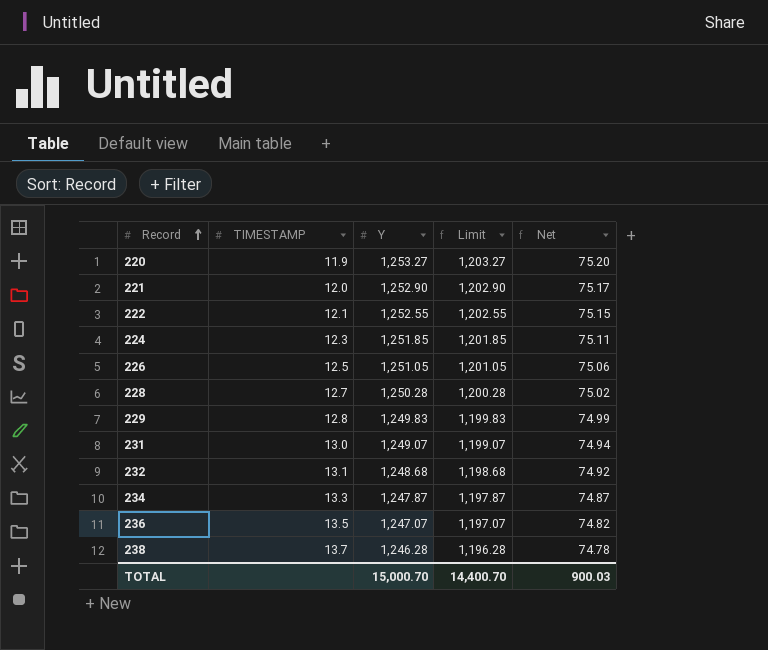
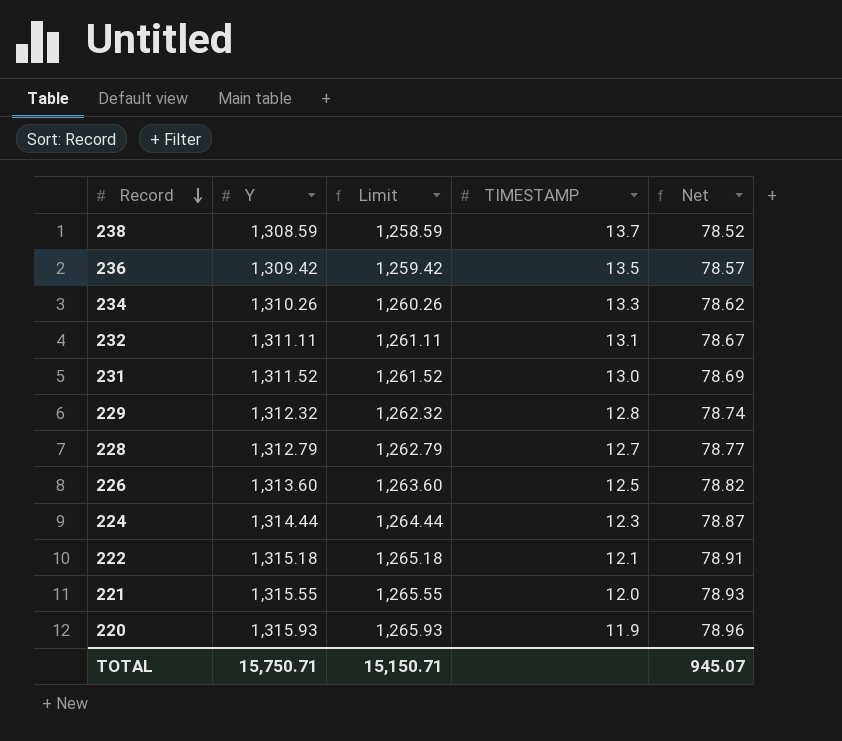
row order: Record ascending -> Record descending
column TIMESTAMP | position: 2 -> 4
238 | Y: 1,246.28 -> 1,308.59
238 | Limit: 1,196.28 -> 1,258.59
238 | Net: 74.78 -> 78.52
236 | Y: 1,247.07 -> 1,309.42
236 | Limit: 1,197.07 -> 1,259.42
236 | Net: 74.82 -> 78.57
234 | Y: 1,247.87 -> 1,310.26
234 | Limit: 1,197.87 -> 1,260.26
234 | Net: 74.87 -> 78.62
232 | Y: 1,248.68 -> 1,311.11
232 | Limit: 1,198.68 -> 1,261.11
232 | Net: 74.92 -> 78.67
231 | Y: 1,249.07 -> 1,311.52
231 | Limit: 1,199.07 -> 1,261.52
231 | Net: 74.94 -> 78.69
229 | Y: 1,249.83 -> 1,312.32
229 | Limit: 1,199.83 -> 1,262.32
229 | Net: 74.99 -> 78.74
228 | Y: 1,250.28 -> 1,312.79
228 | Limit: 1,200.28 -> 1,262.79
228 | Net: 75.02 -> 78.77
226 | Y: 1,251.05 -> 1,313.60
226 | Limit: 1,201.05 -> 1,263.60
226 | Net: 75.06 -> 78.82
224 | Y: 1,251.85 -> 1,314.44
224 | Limit: 1,201.85 -> 1,264.44
224 | Net: 75.11 -> 78.87
222 | Y: 1,252.55 -> 1,315.18
222 | Limit: 1,202.55 -> 1,265.18
222 | Net: 75.15 -> 78.91
221 | Y: 1,252.90 -> 1,315.55
221 | Limit: 1,202.90 -> 1,265.55
221 | Net: 75.17 -> 78.93
220 | Y: 1,253.27 -> 1,315.93
220 | Limit: 1,203.27 -> 1,265.93
220 | Net: 75.20 -> 78.96
TOTAL | Y: 15,000.70 -> 15,750.71
TOTAL | Limit: 14,400.70 -> 15,150.71
TOTAL | Net: 900.03 -> 945.07

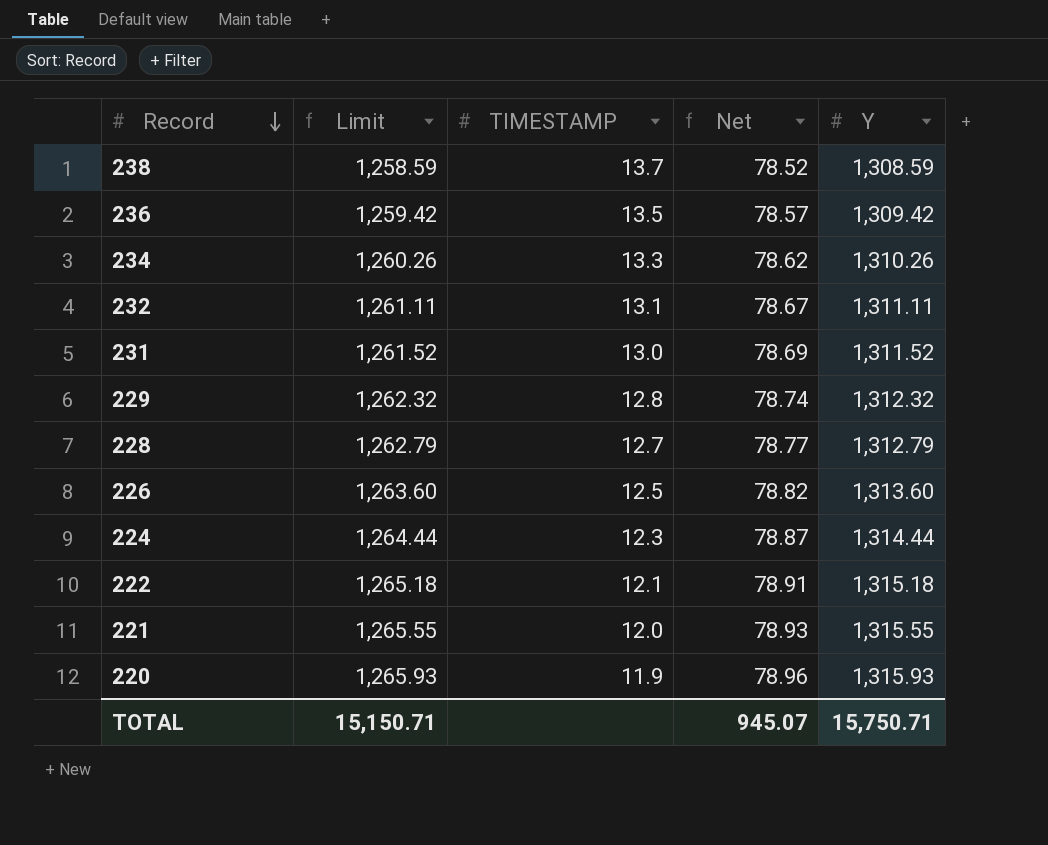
column Y | position: 2 -> 5

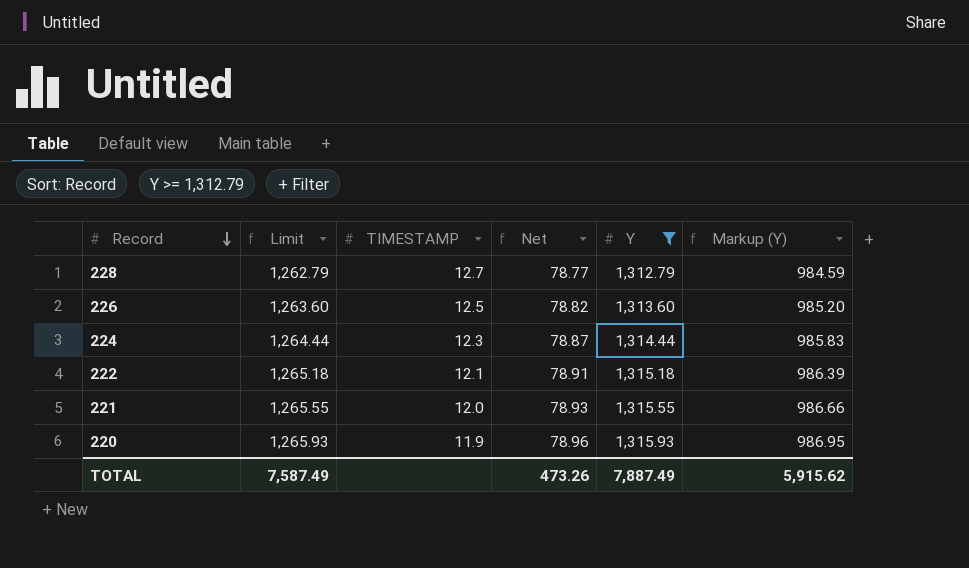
filter: none -> Y >= 1,312.79
column Markup (Y) | formula: none -> [Y] * 0.75
TOTAL | Limit: 15,150.71 -> 7,587.49
TOTAL | Net: 945.07 -> 473.26
TOTAL | Y: 15,750.71 -> 7,887.49

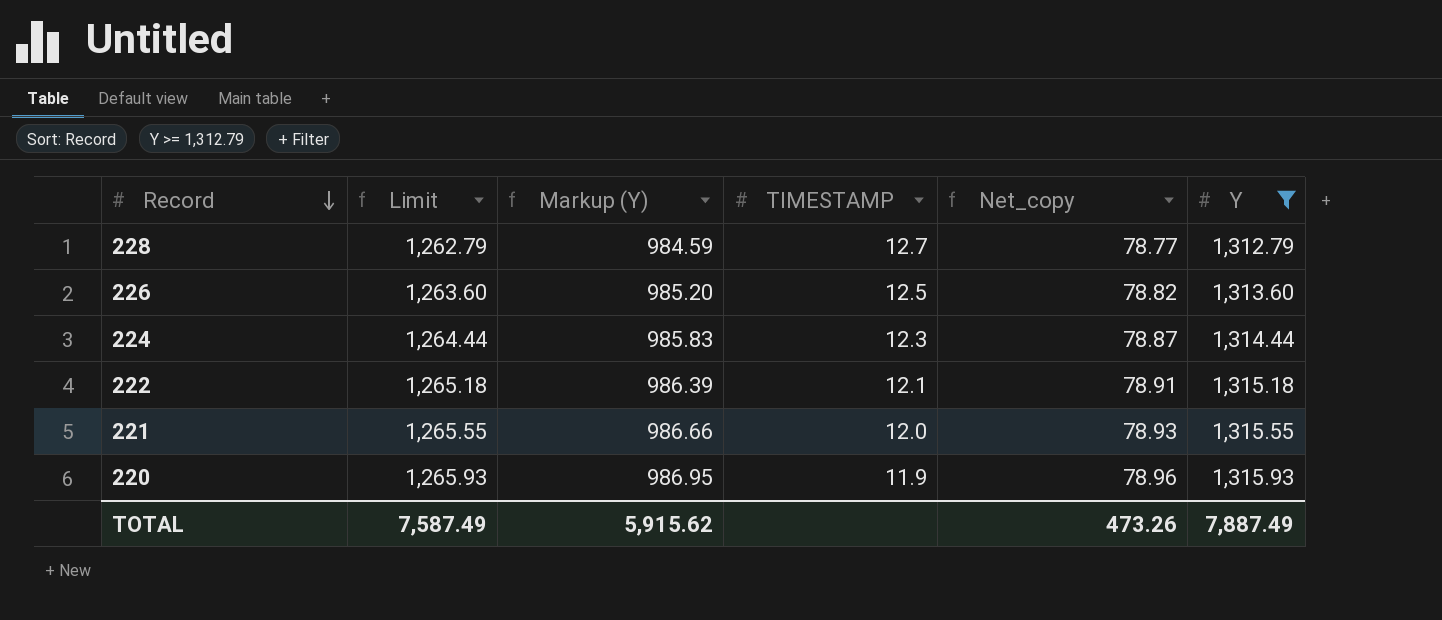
column Markup (Y) | position: 6 -> 3
column name: Net -> Net_copy

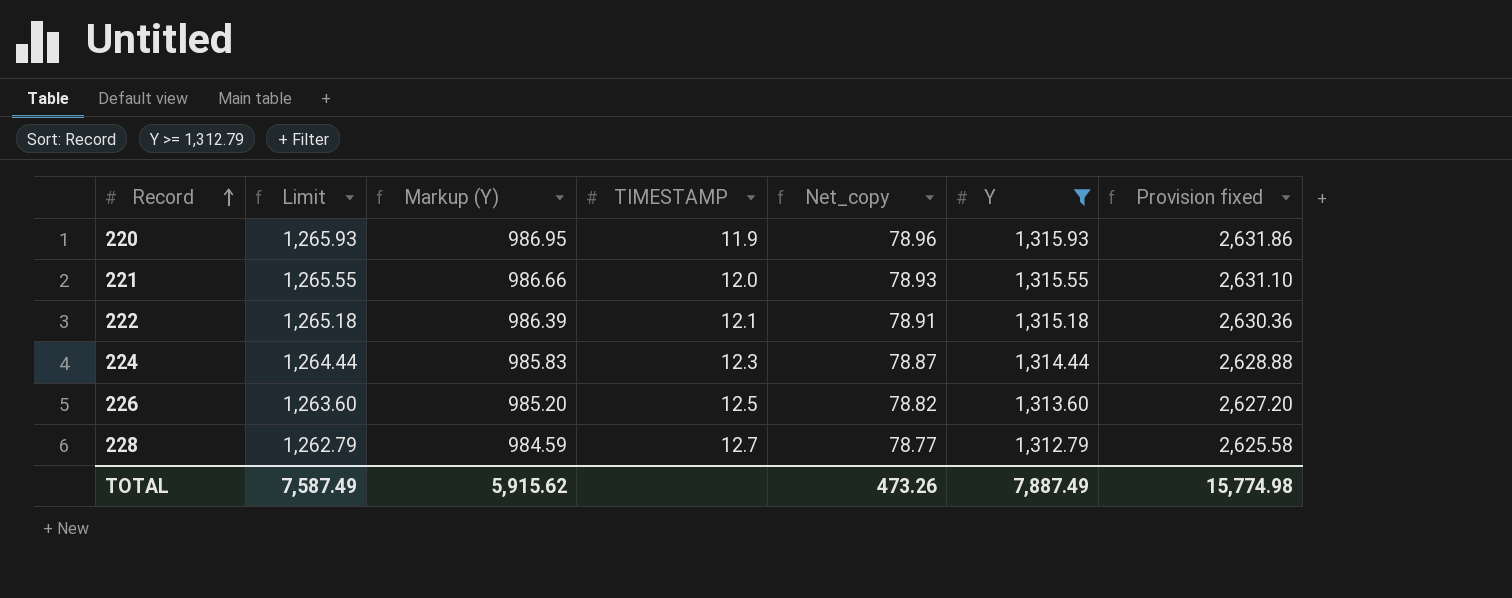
row order: Record descending -> Record ascending
column Provision fixed | formula: none -> [Y] * 2

